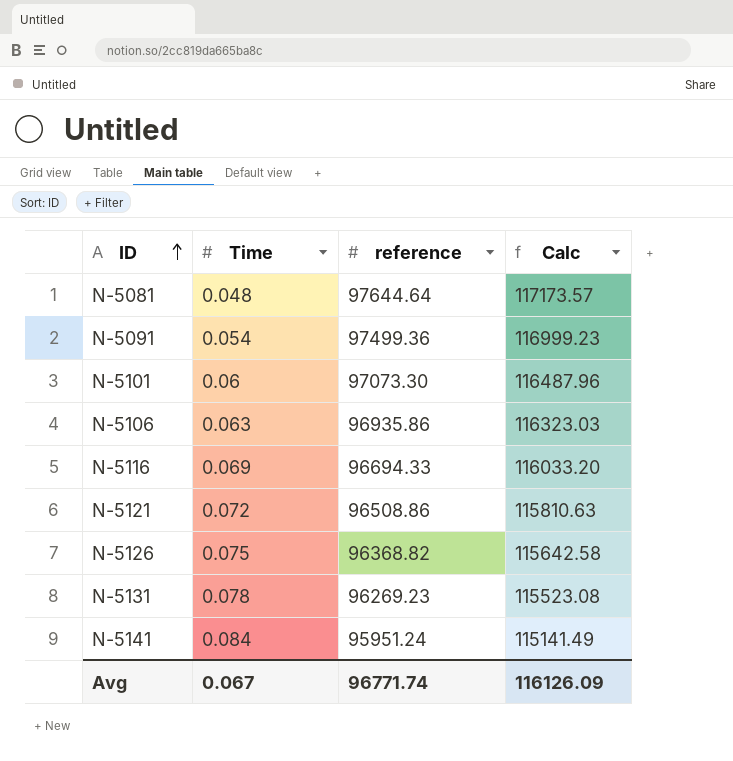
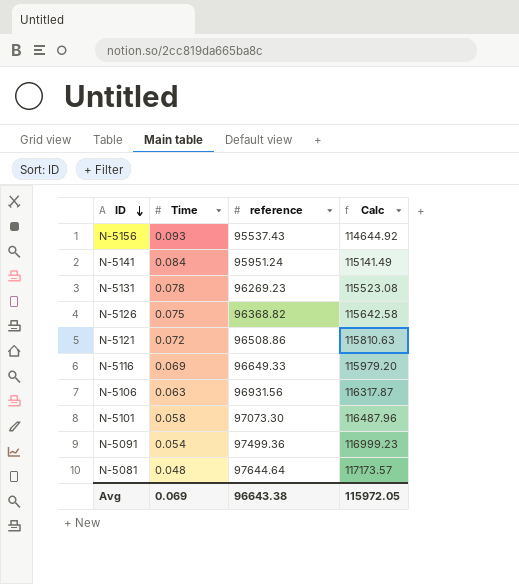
row order: ID ascending -> ID descending
row N-5156: none -> 0.093 | 95537.43 | 114644.92
N-5116 | reference: 96694.33 -> 96649.33
N-5116 | Calc: 116033.20 -> 115979.20
N-5106 | reference: 96935.86 -> 96931.56
N-5106 | Calc: 116323.03 -> 116317.87
N-5101 | Time: 0.06 -> 0.058
Avg | Time: 0.067 -> 0.069
Avg | reference: 96771.74 -> 96643.38
Avg | Calc: 116126.09 -> 115972.05

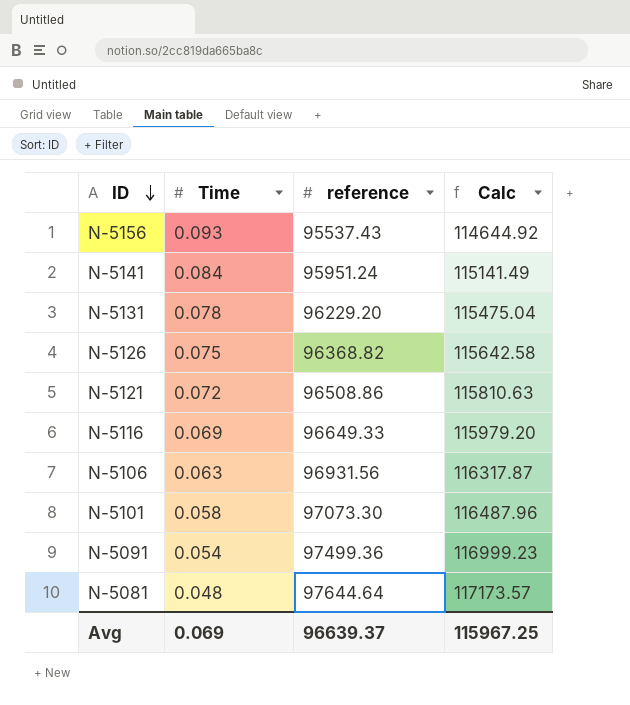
N-5131 | reference: 96269.23 -> 96229.20
N-5131 | Calc: 115523.08 -> 115475.04
Avg | reference: 96643.38 -> 96639.37
Avg | Calc: 115972.05 -> 115967.25

